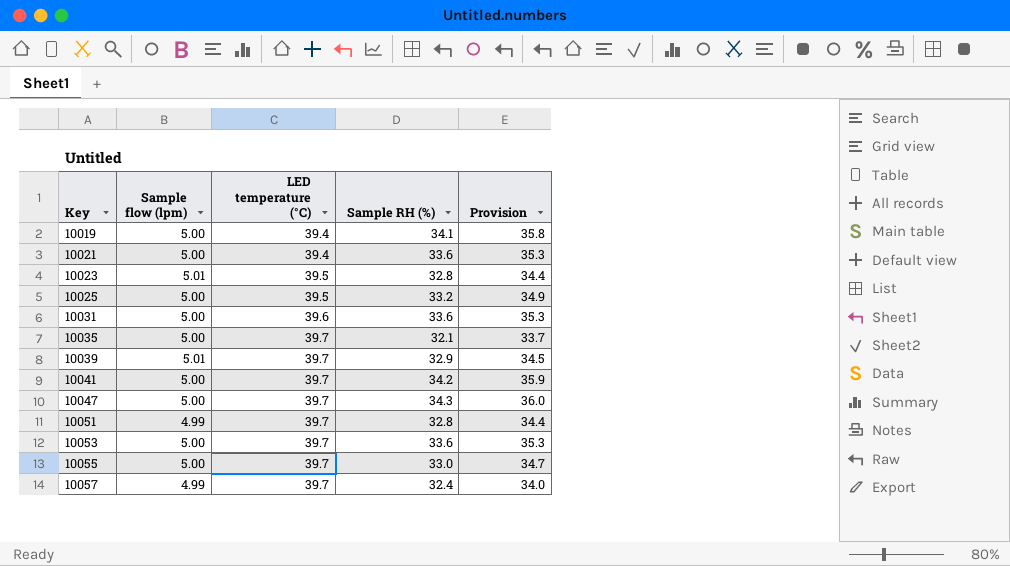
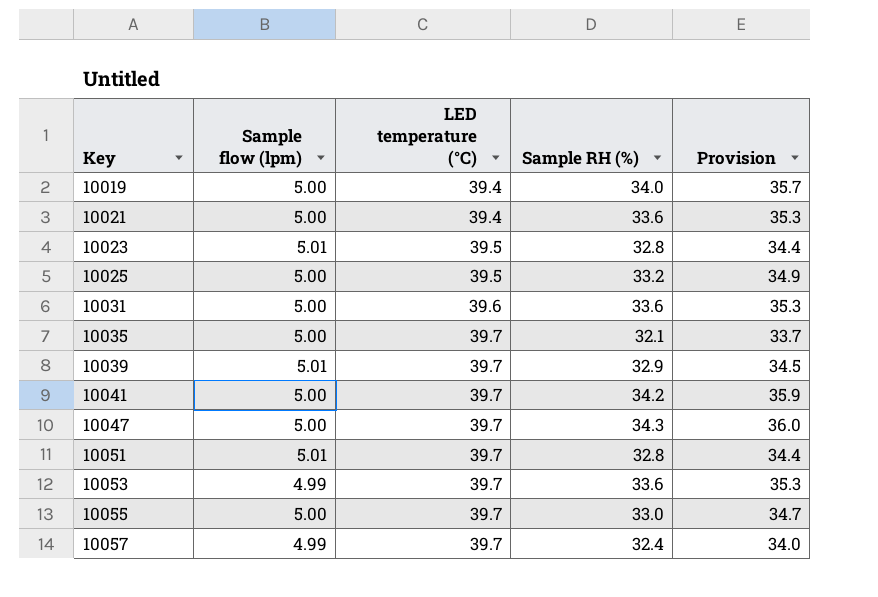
10019 | Sample RH (%): 34.1 -> 34.0
10019 | Provision: 35.8 -> 35.7
10051 | Sample flow (lpm): 4.99 -> 5.01
10053 | Sample flow (lpm): 5.00 -> 4.99

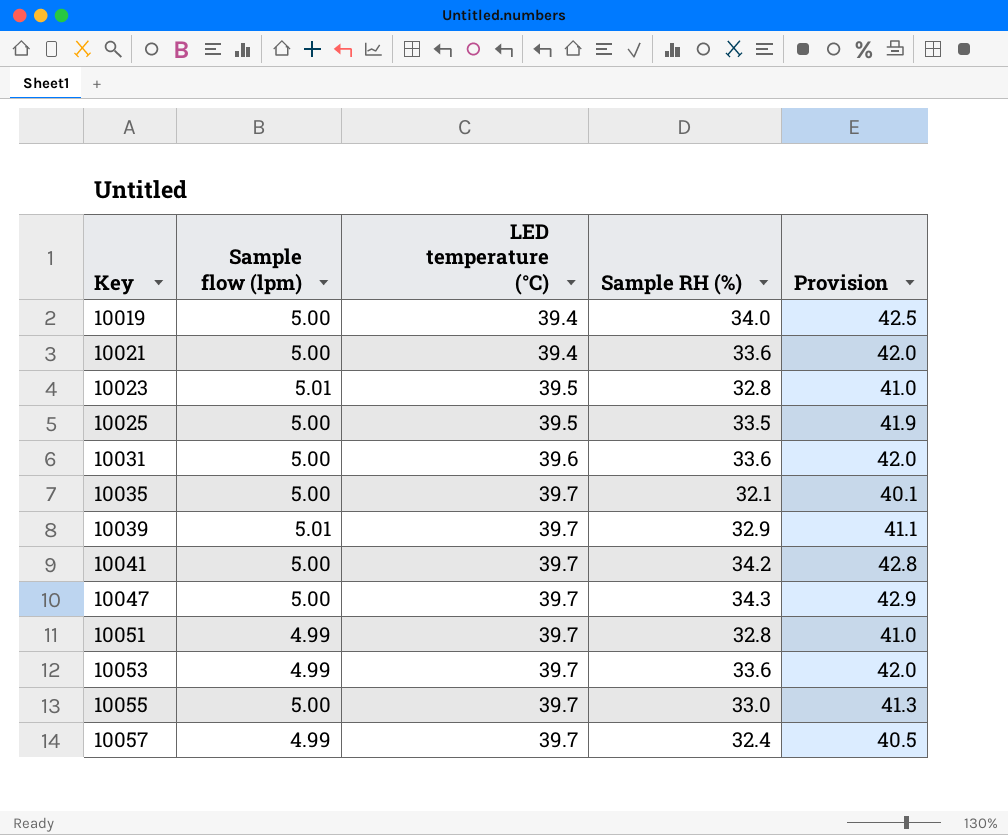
column Provision | formula: [Sample RH (%)] * 1.05 -> [Sample RH (%)] * 1.25
10025 | Sample RH (%): 33.2 -> 33.5
10051 | Sample flow (lpm): 5.01 -> 4.99

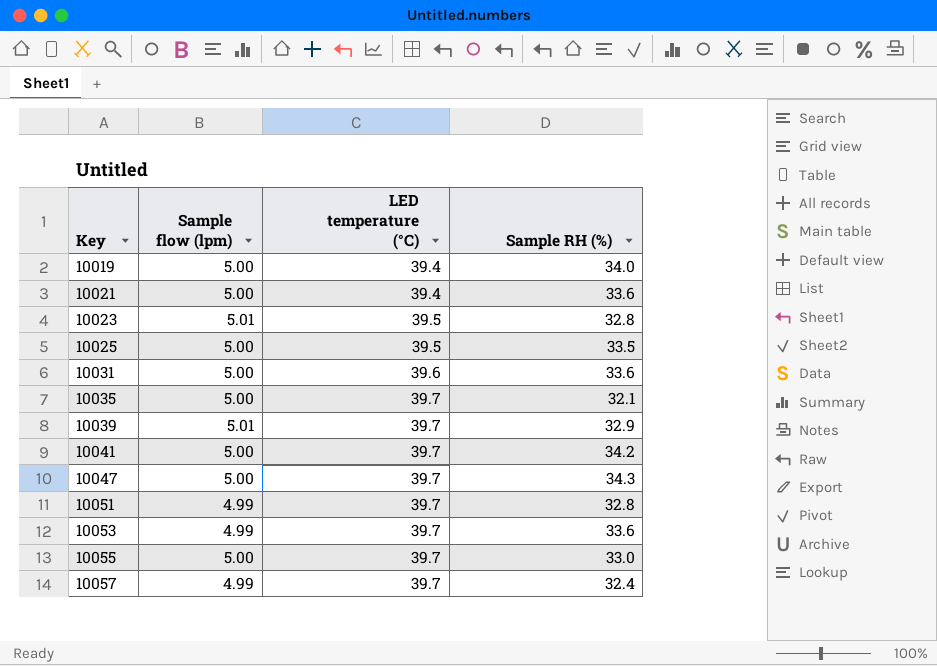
column Provision | formula: [Sample RH (%)] * 1.25 -> none

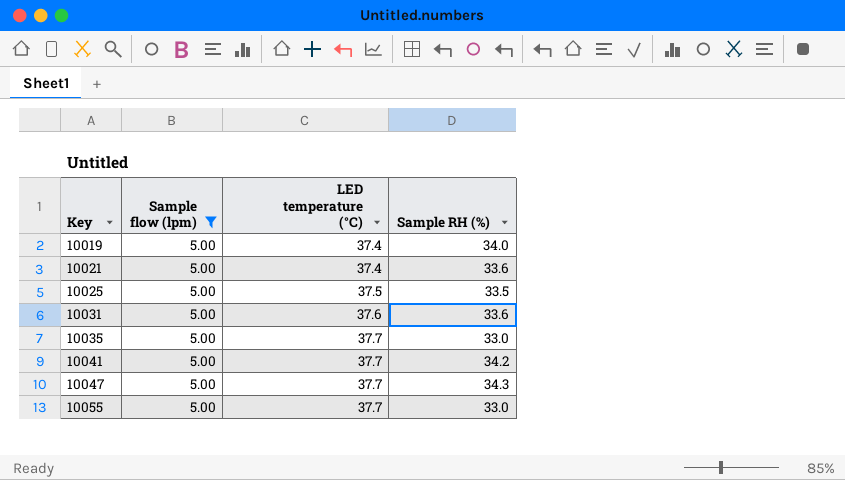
filter: none -> Sample flow (lpm) = 5.00
10019 | LED temperature (°C): 39.4 -> 37.4
10021 | LED temperature (°C): 39.4 -> 37.4
10025 | LED temperature (°C): 39.5 -> 37.5
10031 | LED temperature (°C): 39.6 -> 37.6
10035 | LED temperature (°C): 39.7 -> 37.7
10035 | Sample RH (%): 32.1 -> 33.0
10041 | LED temperature (°C): 39.7 -> 37.7
10047 | LED temperature (°C): 39.7 -> 37.7
10055 | LED temperature (°C): 39.7 -> 37.7

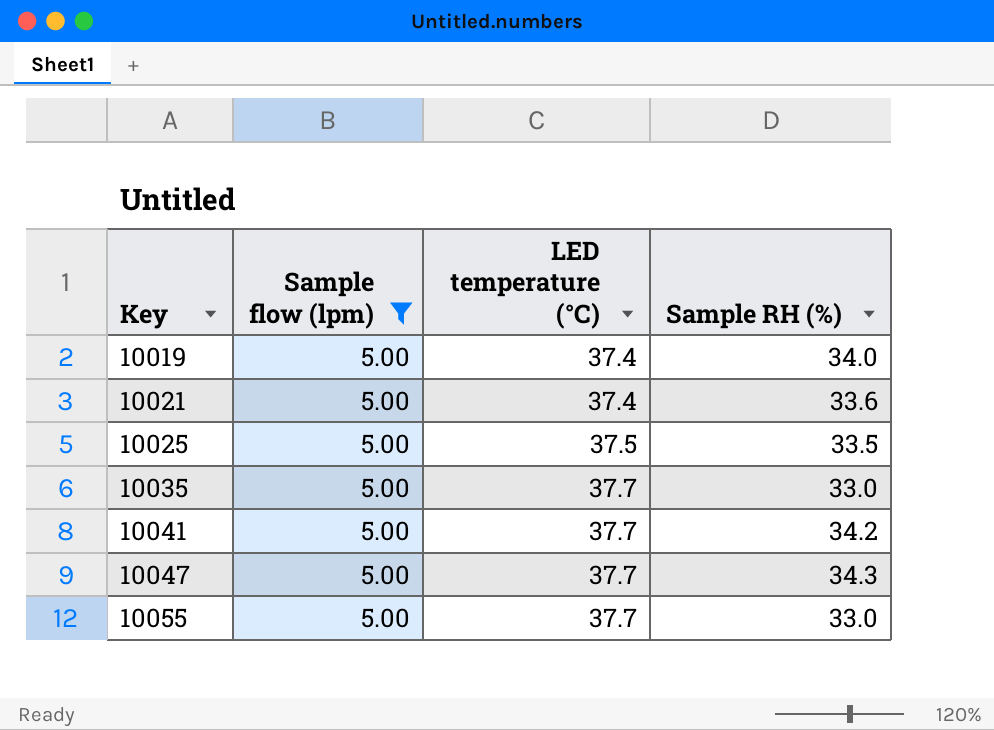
row 10031: 5.00 | 37.6 | 33.6 -> none

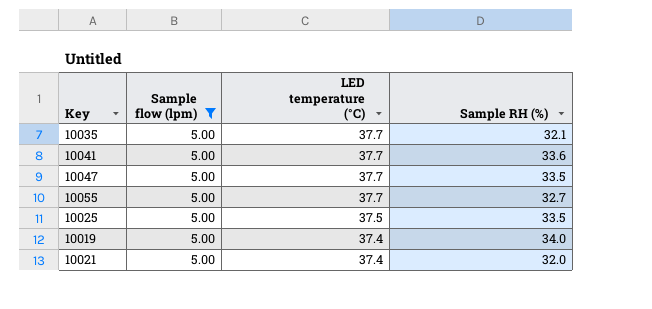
row order: Key ascending -> LED temperature (°C) descending
10035 | Sample RH (%): 33.0 -> 32.1
10041 | Sample RH (%): 34.2 -> 33.6
10047 | Sample RH (%): 34.3 -> 33.5
10055 | Sample RH (%): 33.0 -> 32.7
10021 | Sample RH (%): 33.6 -> 32.0

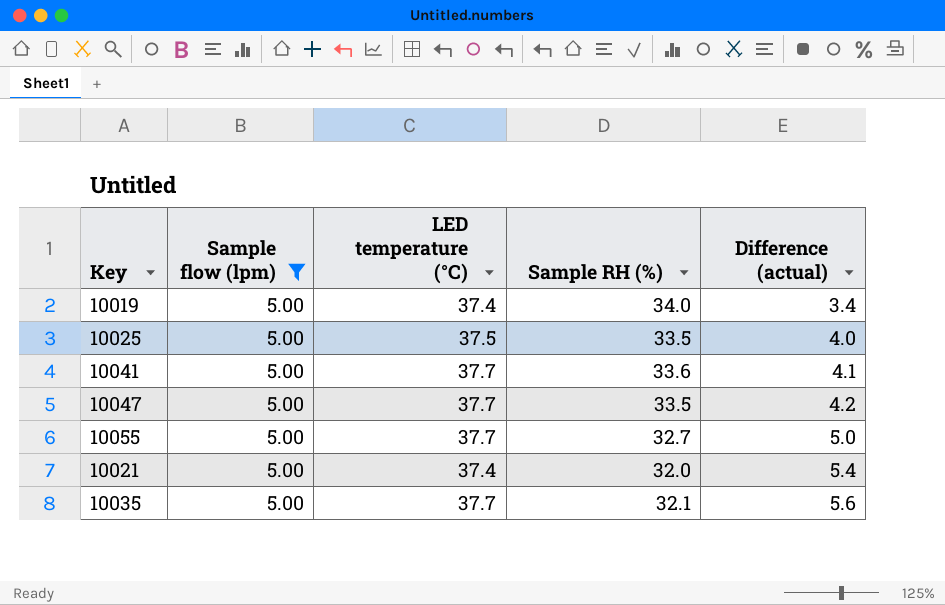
row order: LED temperature (°C) descending -> Difference (actual) ascending
column Difference (actual) | formula: none -> [LED temperature (°C)] - [Sample RH (%)]

